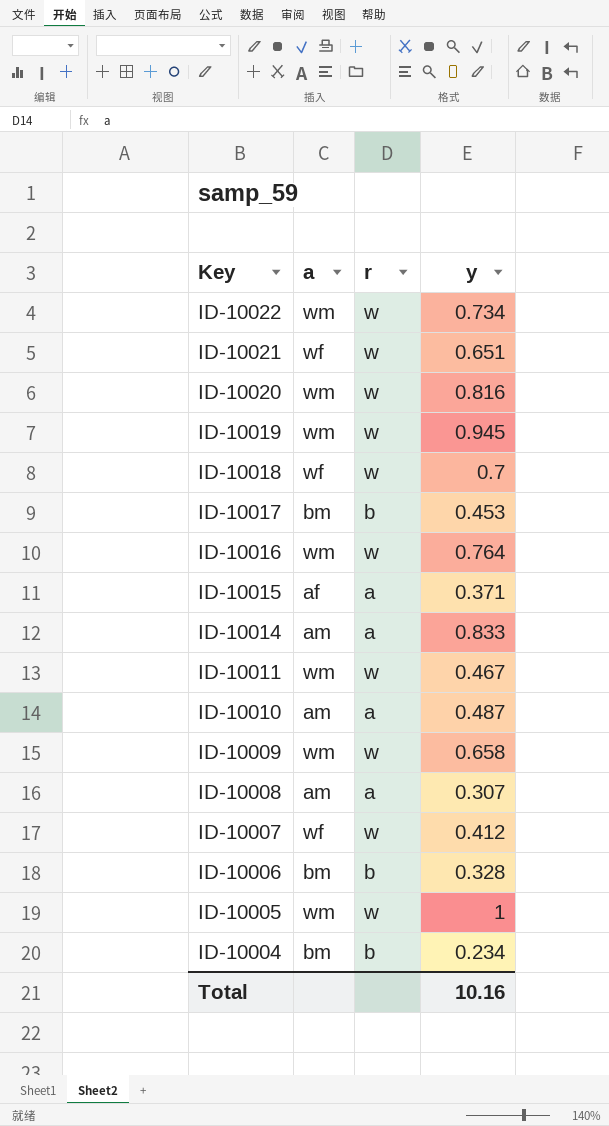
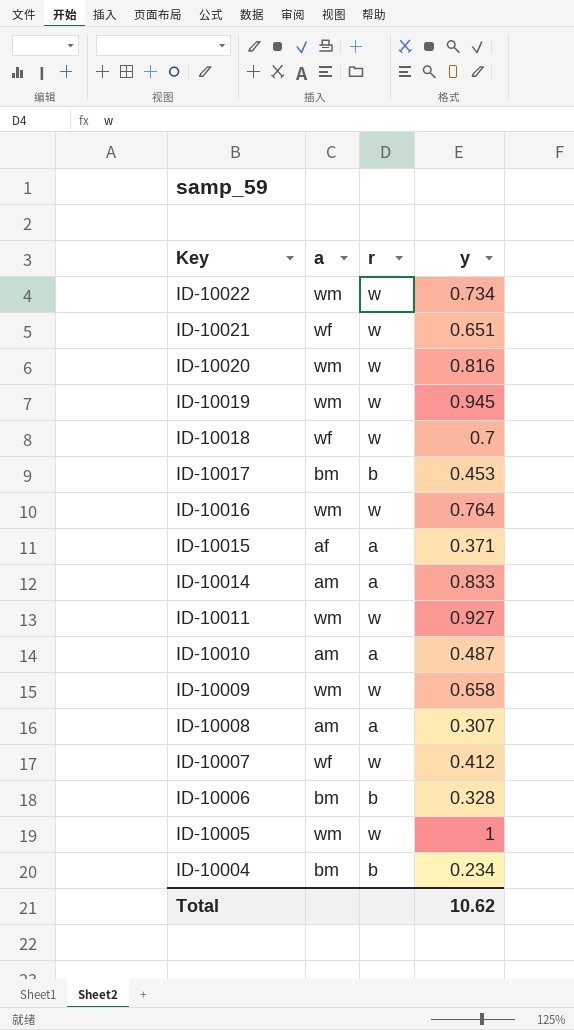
ID-10011 | y: 0.467 -> 0.927
Total | y: 10.16 -> 10.62

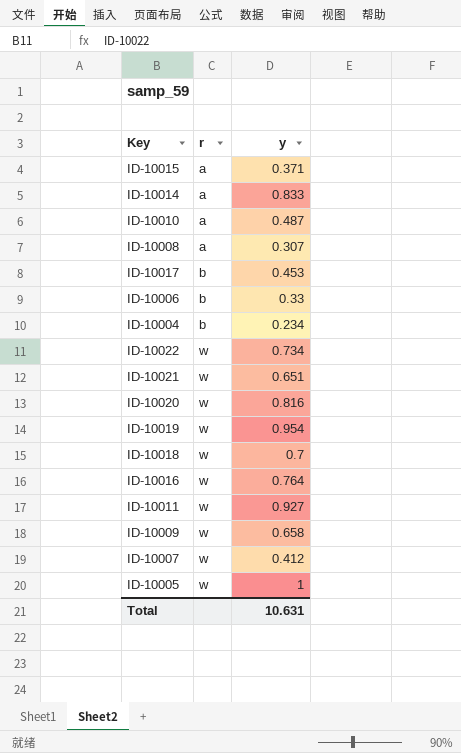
row order: Key descending -> r ascending
column a | position: 2 -> none
ID-10006 | y: 0.328 -> 0.33
ID-10019 | y: 0.945 -> 0.954
Total | y: 10.62 -> 10.631

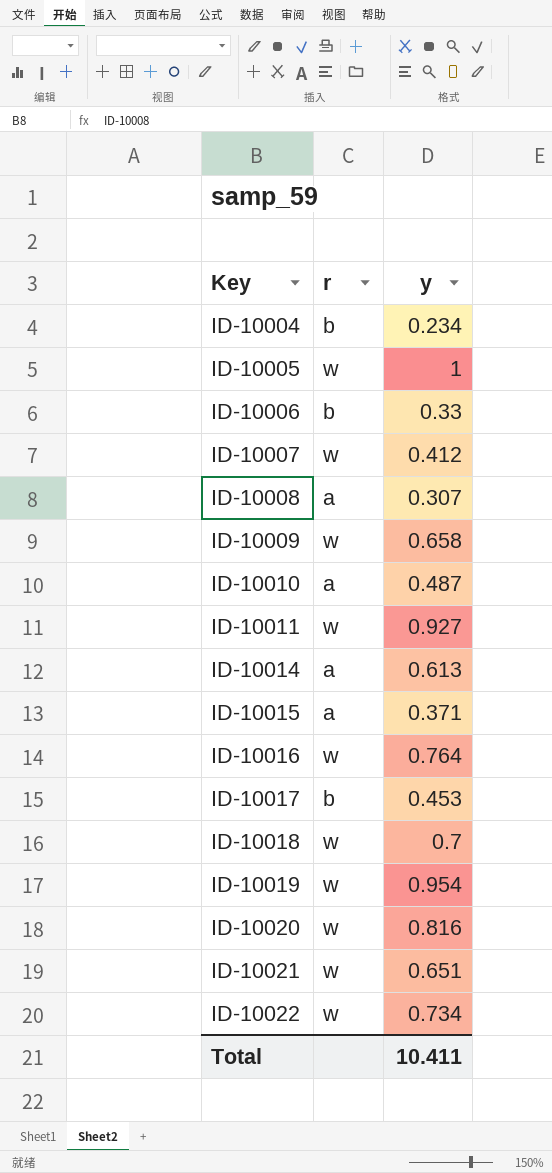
row order: r ascending -> Key ascending
ID-10014 | y: 0.833 -> 0.613
Total | y: 10.631 -> 10.411

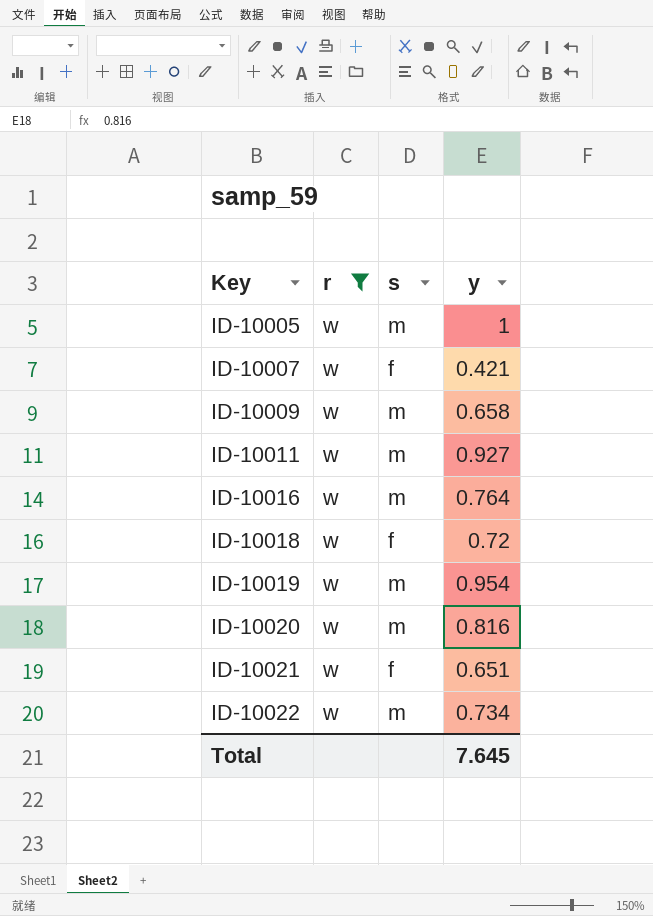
filter: none -> r = w
column s | position: none -> 3
ID-10007 | y: 0.412 -> 0.421
ID-10018 | y: 0.7 -> 0.72
Total | y: 10.411 -> 7.645

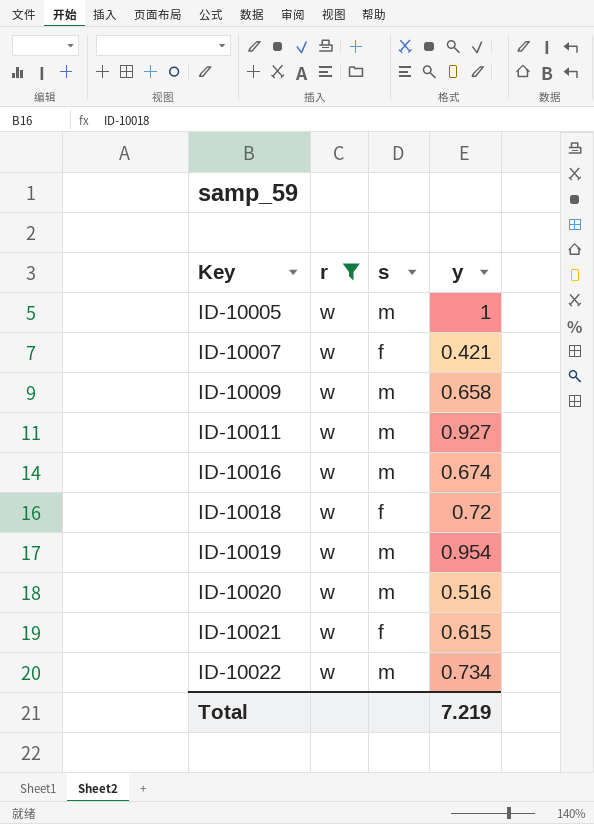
ID-10016 | y: 0.764 -> 0.674
ID-10020 | y: 0.816 -> 0.516
ID-10021 | y: 0.651 -> 0.615
Total | y: 7.645 -> 7.219

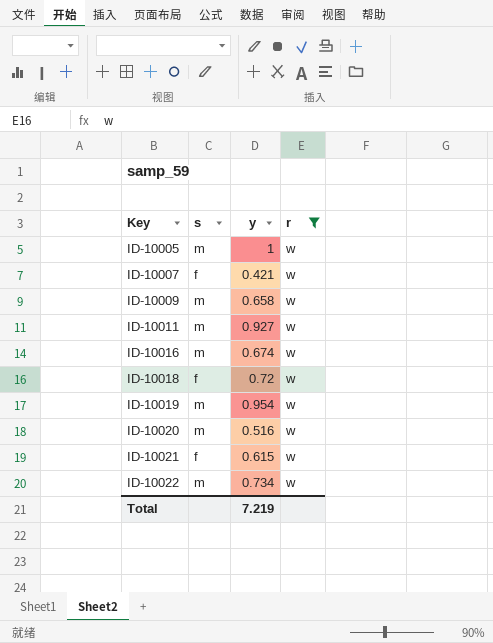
column r | position: 2 -> 4

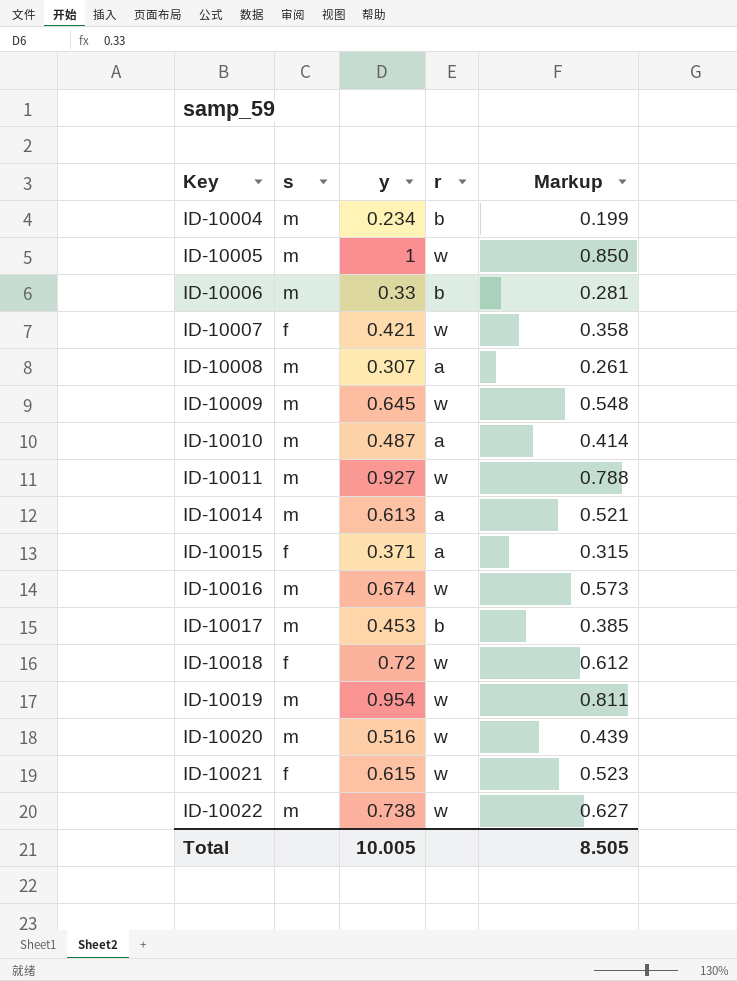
filter: r = w -> none
column Markup | formula: none -> [y] * 0.85
ID-10009 | y: 0.658 -> 0.645
ID-10022 | y: 0.734 -> 0.738
Total | y: 7.219 -> 10.005

